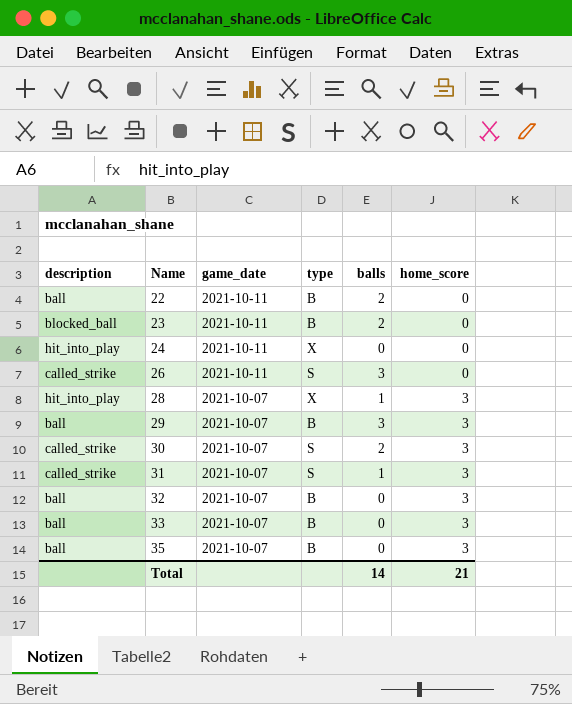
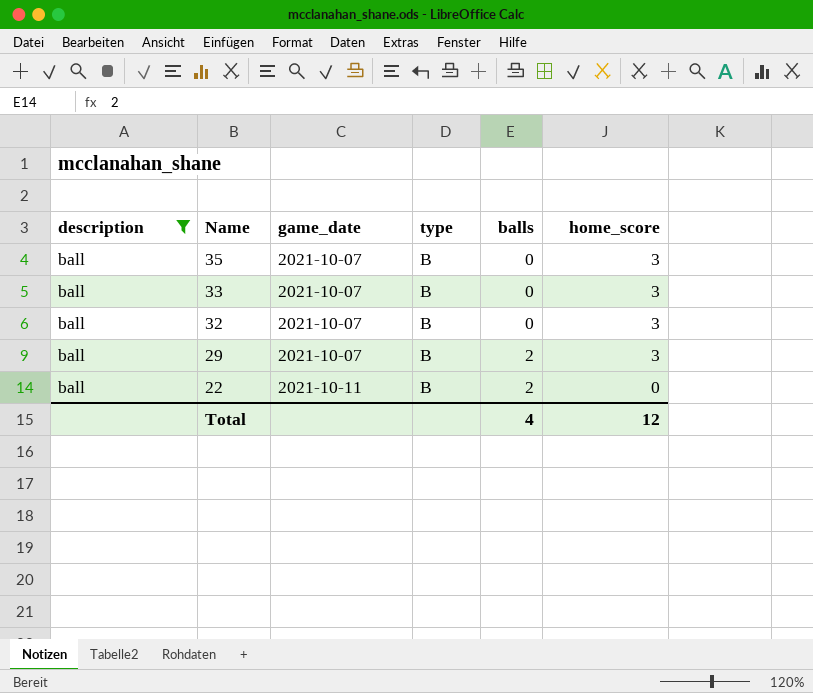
filter: none -> description = ball
row order: Name ascending -> Name descending
29 | balls: 3 -> 2
Total | balls: 14 -> 4
Total | home_score: 21 -> 12

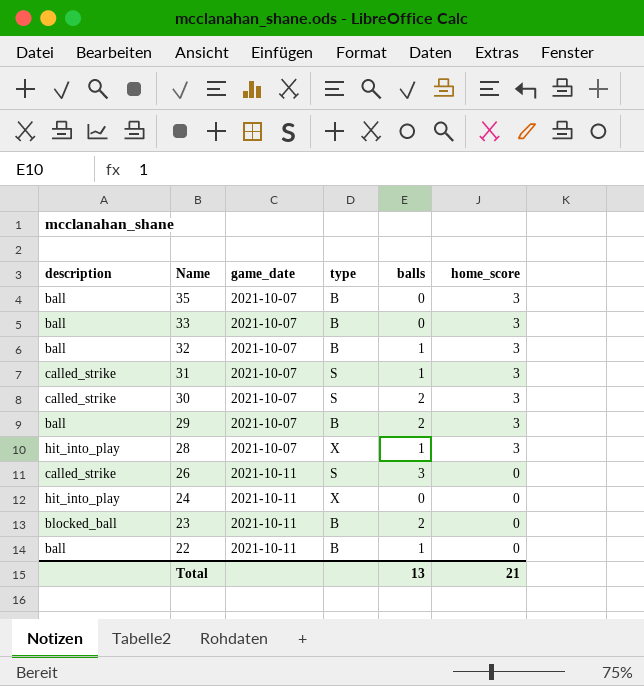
filter: description = ball -> none
32 | balls: 0 -> 1
22 | balls: 2 -> 1
Total | balls: 4 -> 13
Total | home_score: 12 -> 21

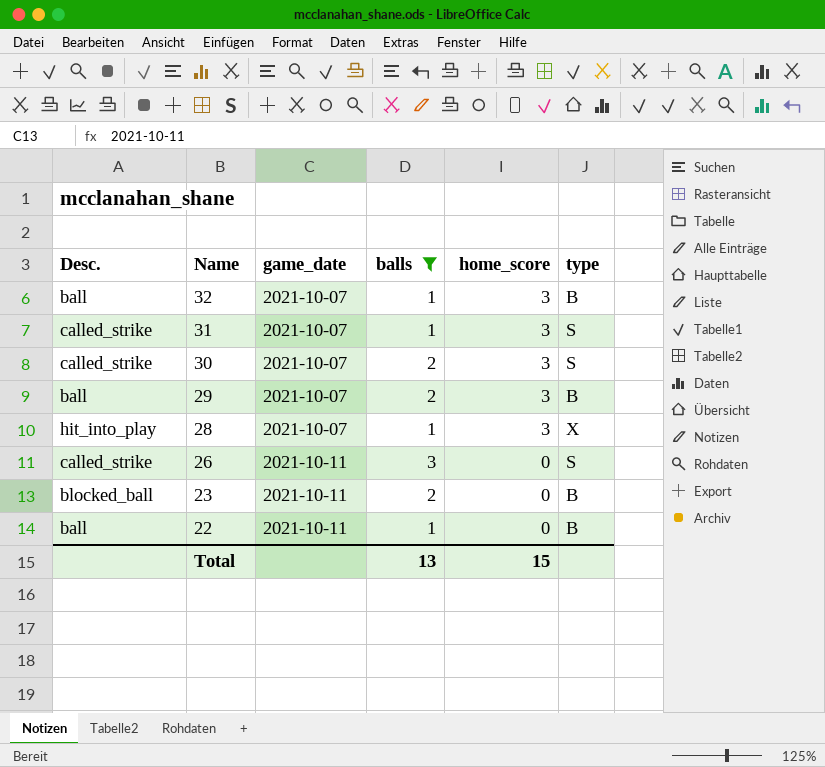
filter: none -> balls != 0
column name: description -> Desc.
column type | position: 4 -> 6
Total | home_score: 21 -> 15

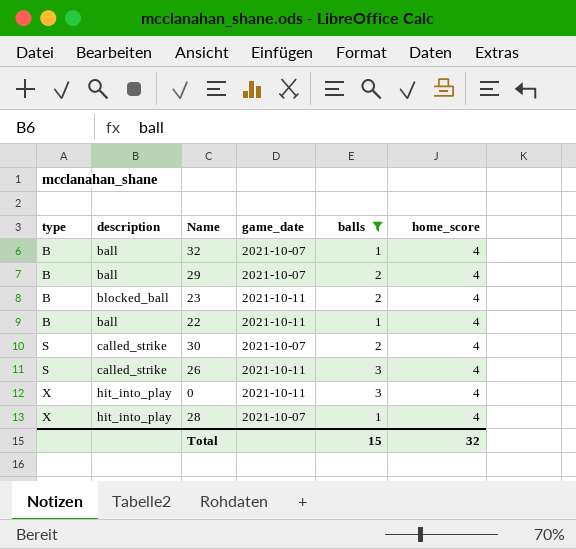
row order: Name descending -> type ascending
column type | position: 6 -> 1
column name: Desc. -> description
row 31: called_strike | 2021-10-07 | 1 | 3 | S -> none
32 | home_score: 3 -> 4
29 | home_score: 3 -> 4
23 | home_score: 0 -> 4
22 | home_score: 0 -> 4
30 | home_score: 3 -> 4
26 | home_score: 0 -> 4
row 0: none -> X | hit_into_play | 2021-10-11 | 3 | 4
28 | home_score: 3 -> 4
Total | balls: 13 -> 15
Total | home_score: 15 -> 32

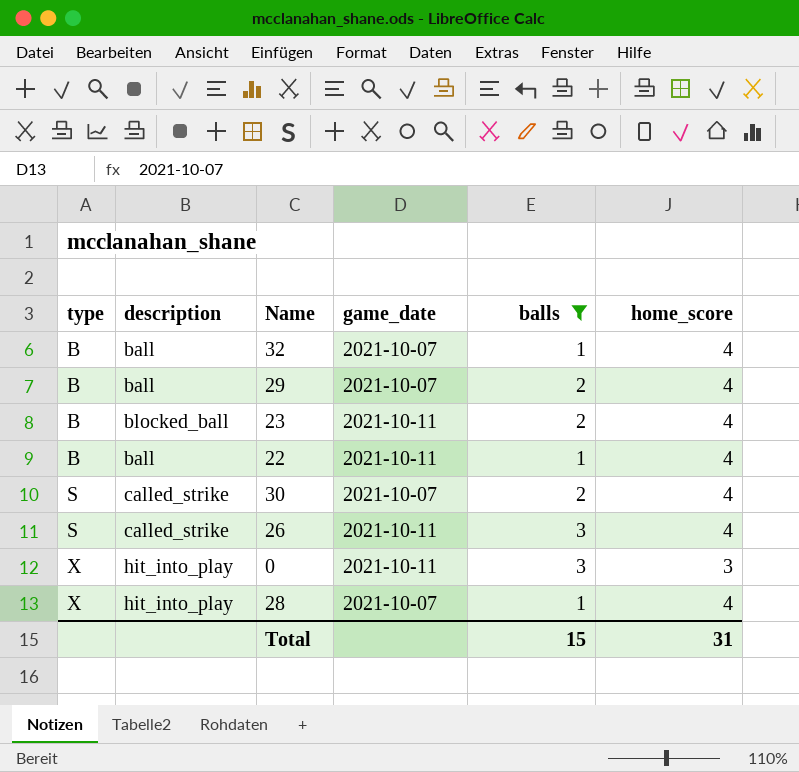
0 | home_score: 4 -> 3
Total | home_score: 32 -> 31

